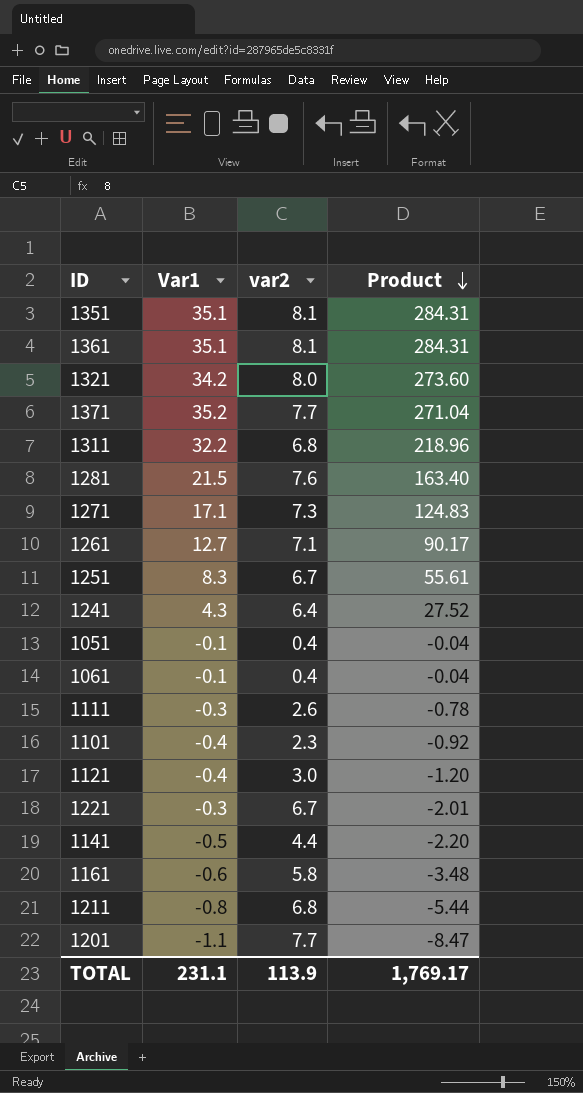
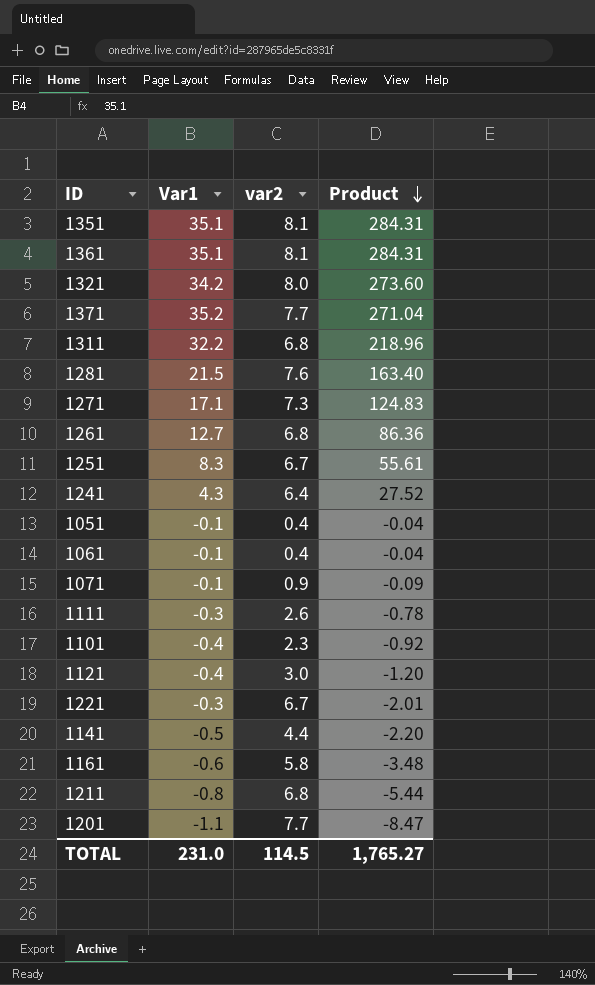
1261 | var2: 7.1 -> 6.8
1261 | Product: 90.17 -> 86.36
row 1071: none -> -0.1 | 0.9 | -0.09
TOTAL | Var1: 231.1 -> 231.0
TOTAL | var2: 113.9 -> 114.5
TOTAL | Product: 1,769.17 -> 1,765.27

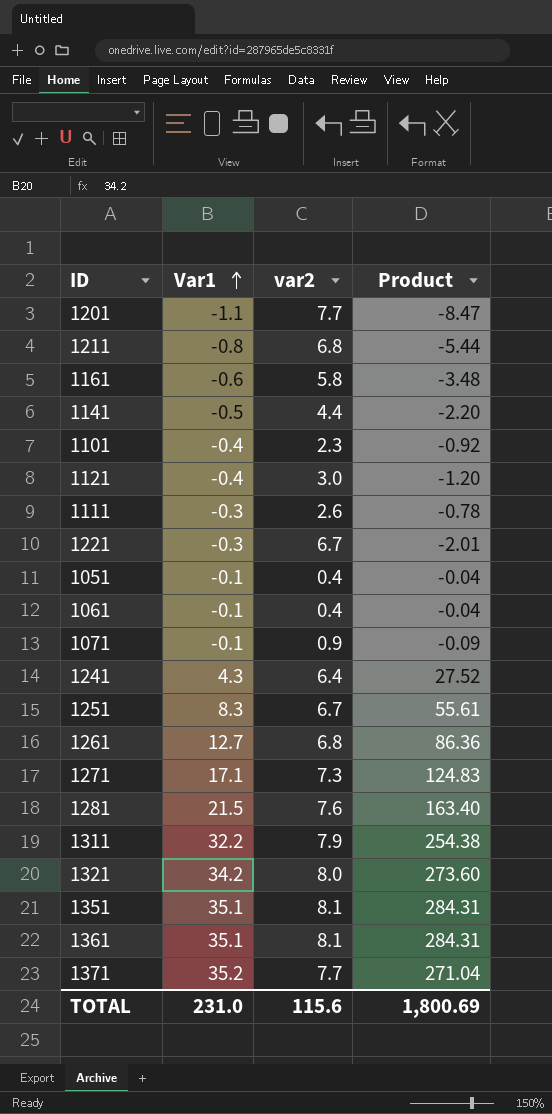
row order: Product descending -> Var1 ascending
1311 | var2: 6.8 -> 7.9
1311 | Product: 218.96 -> 254.38
TOTAL | var2: 114.5 -> 115.6
TOTAL | Product: 1,765.27 -> 1,800.69

